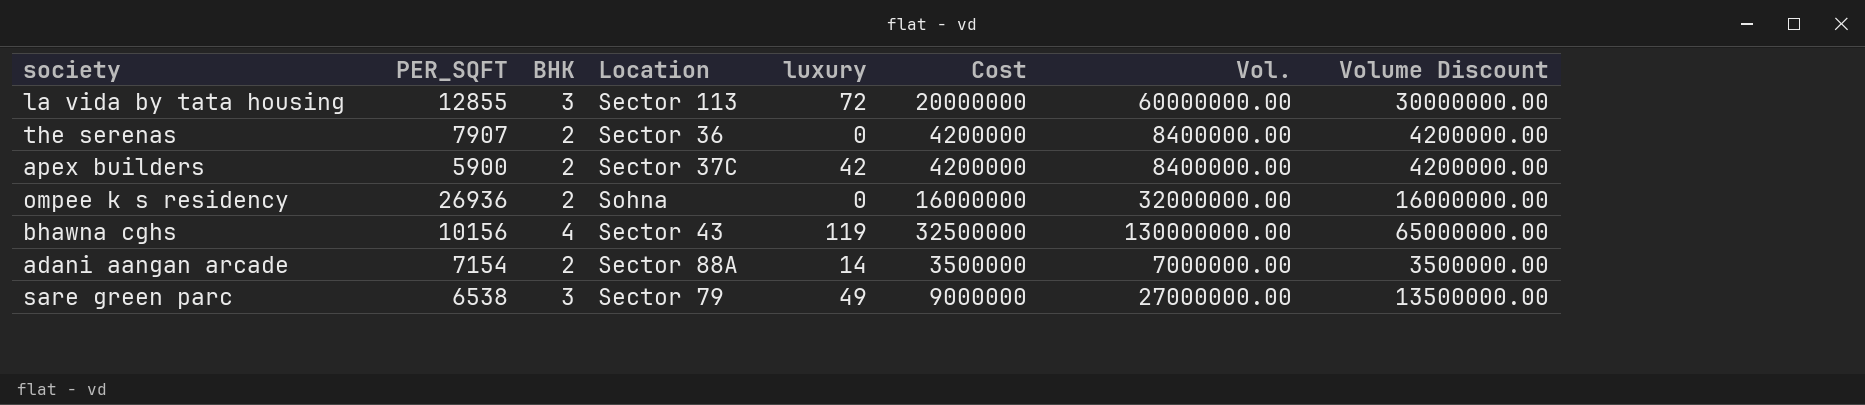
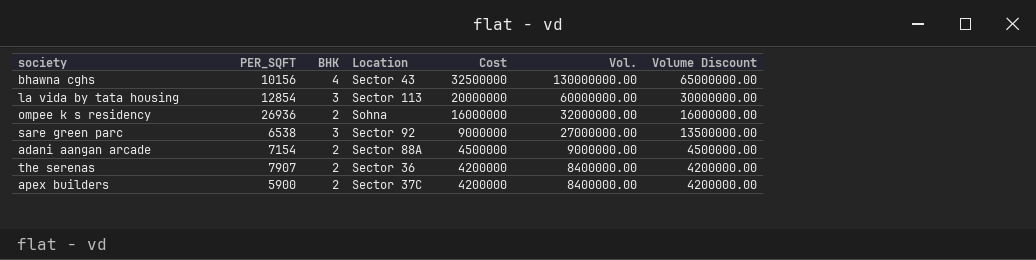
row order: none -> Cost descending
column luxury | position: 5 -> none
la vida by tata housing | PER_SQFT: 12855 -> 12854
sare green parc | Location: Sector 79 -> Sector 92
adani aangan arcade | Cost: 3500000 -> 4500000
adani aangan arcade | Vol.: 7000000.00 -> 9000000.00
adani aangan arcade | Volume Discount: 3500000.00 -> 4500000.00

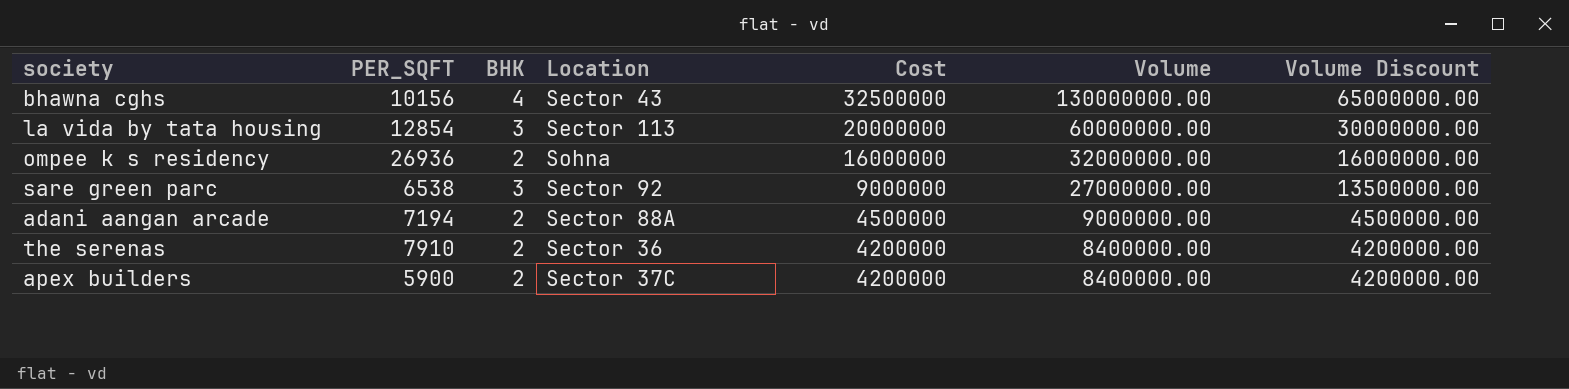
column name: Vol. -> Volume
adani aangan arcade | PER_SQFT: 7154 -> 7194
the serenas | PER_SQFT: 7907 -> 7910

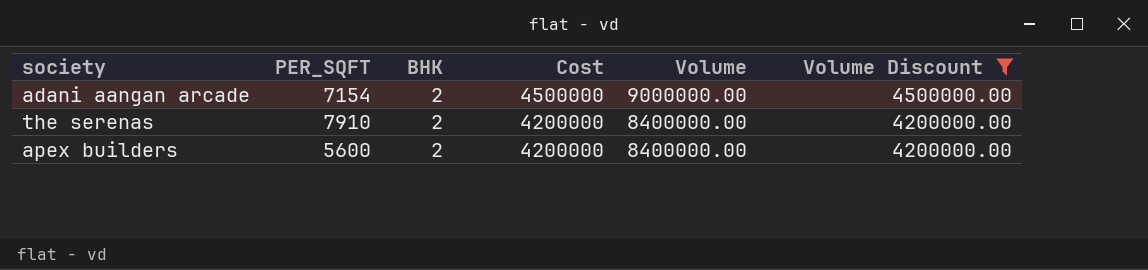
filter: none -> Volume Discount <= 4500000.00
column Location | position: 4 -> none
adani aangan arcade | PER_SQFT: 7194 -> 7154
apex builders | PER_SQFT: 5900 -> 5600

